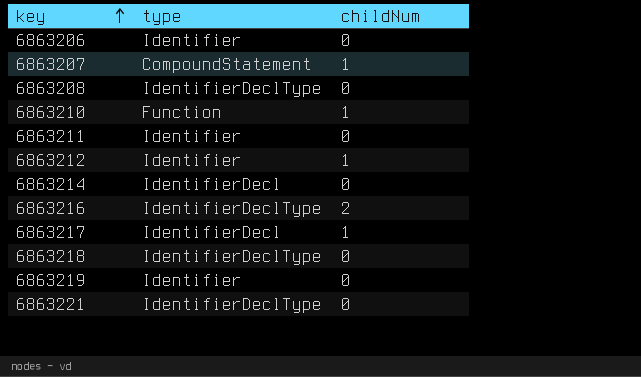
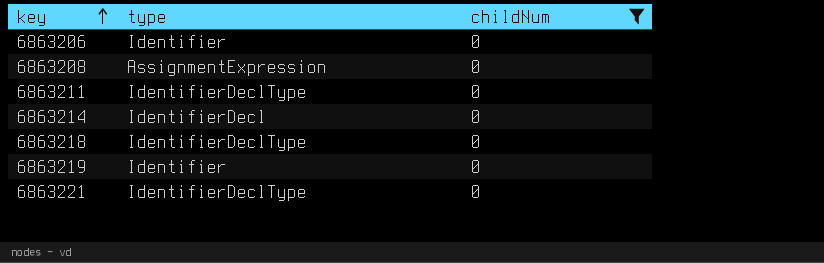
filter: none -> childNum = 0
6863208 | type: IdentifierDeclType -> AssignmentExpression
6863211 | type: Identifier -> IdentifierDeclType

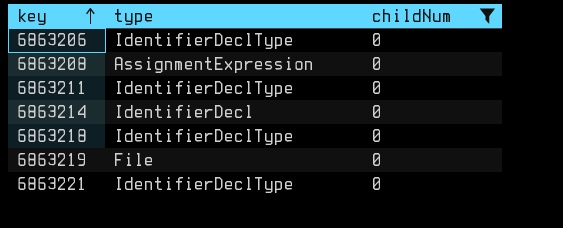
6863206 | type: Identifier -> IdentifierDeclType
6863219 | type: Identifier -> File

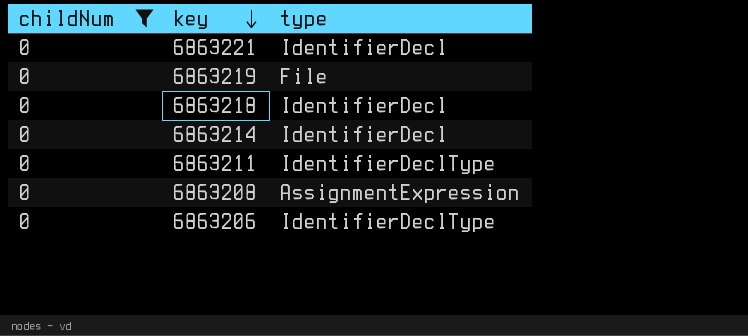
row order: key ascending -> key descending
column childNum | position: 3 -> 1
6863221 | type: IdentifierDeclType -> IdentifierDecl
6863218 | type: IdentifierDeclType -> IdentifierDecl

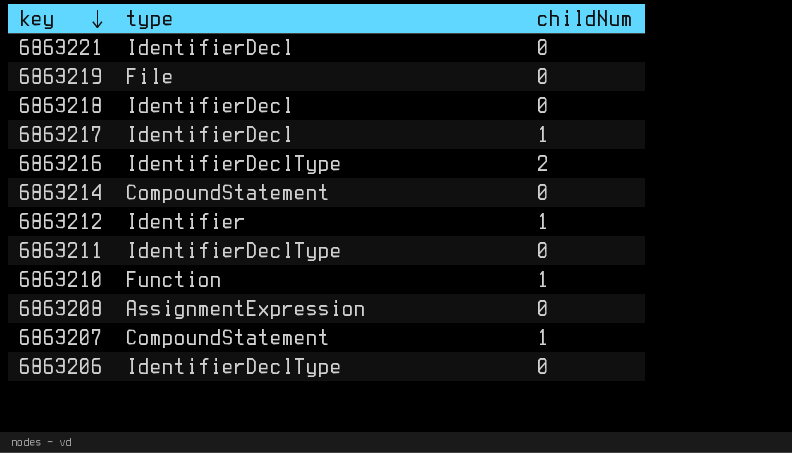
filter: childNum = 0 -> none
column childNum | position: 1 -> 3
6863214 | type: IdentifierDecl -> CompoundStatement

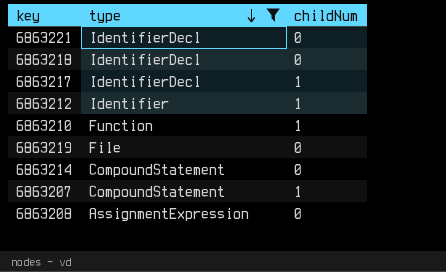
filter: none -> type != IdentifierDeclType
row order: key descending -> type descending

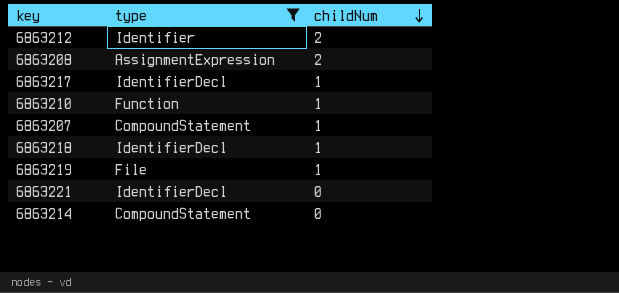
row order: type descending -> childNum descending
6863212 | childNum: 1 -> 2
6863208 | childNum: 0 -> 2
6863218 | childNum: 0 -> 1
6863219 | childNum: 0 -> 1

